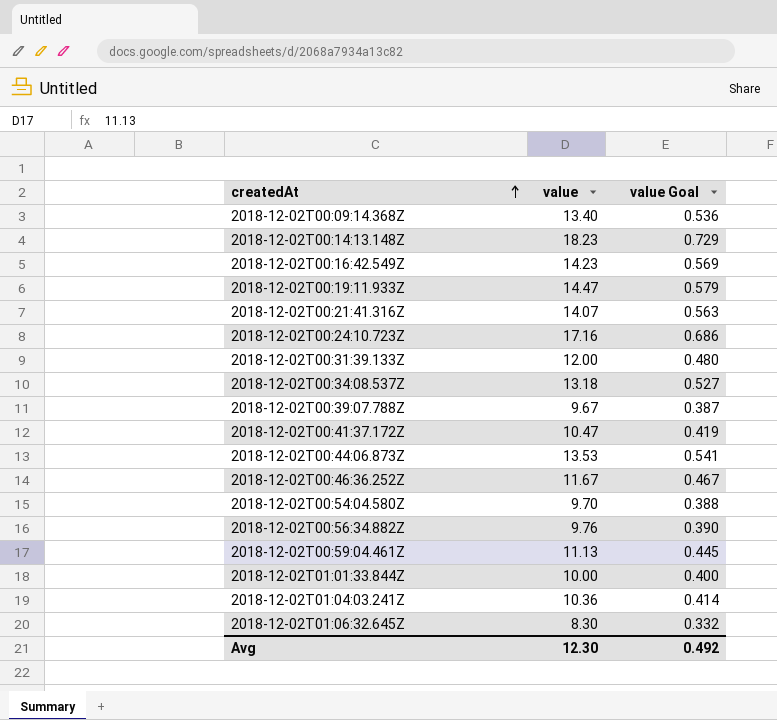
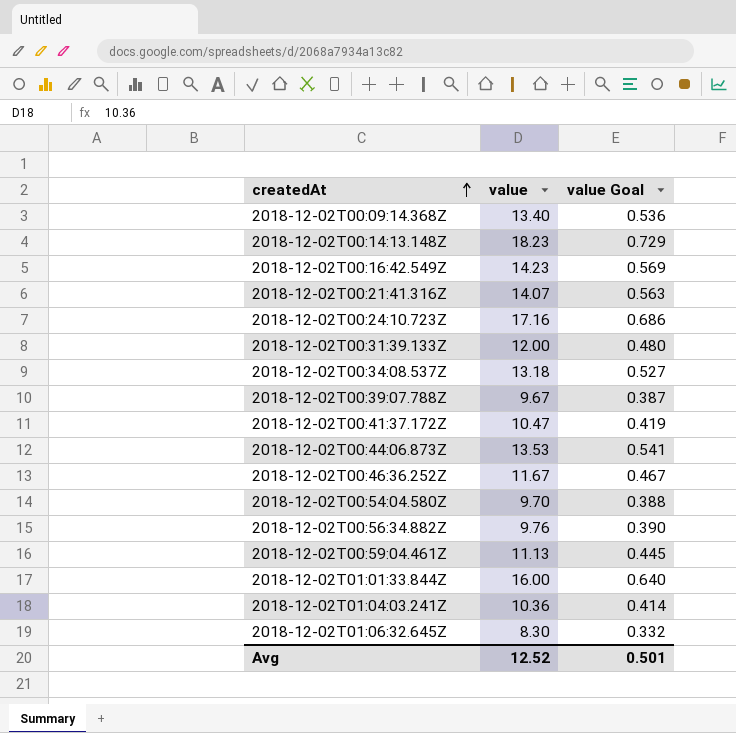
row 2018-12-02T00:19:11.933Z: 14.47 | 0.579 -> none
2018-12-02T01:01:33.844Z | value: 10.00 -> 16.00
2018-12-02T01:01:33.844Z | value Goal: 0.400 -> 0.640
Avg | value: 12.30 -> 12.52
Avg | value Goal: 0.492 -> 0.501

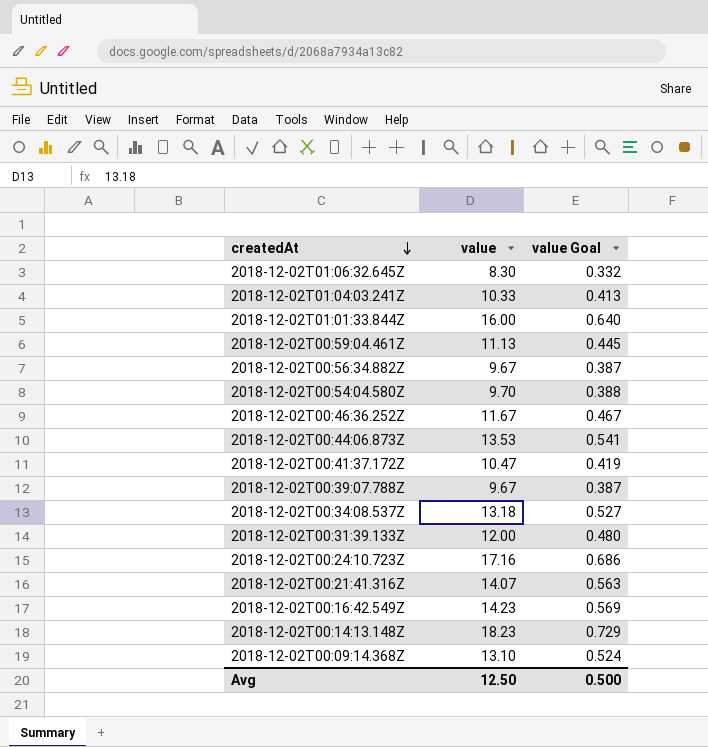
row order: createdAt ascending -> createdAt descending
2018-12-02T01:04:03.241Z | value: 10.36 -> 10.33
2018-12-02T01:04:03.241Z | value Goal: 0.414 -> 0.413
2018-12-02T00:56:34.882Z | value: 9.76 -> 9.67
2018-12-02T00:56:34.882Z | value Goal: 0.390 -> 0.387
2018-12-02T00:09:14.368Z | value: 13.40 -> 13.10
2018-12-02T00:09:14.368Z | value Goal: 0.536 -> 0.524
Avg | value: 12.52 -> 12.50
Avg | value Goal: 0.501 -> 0.500

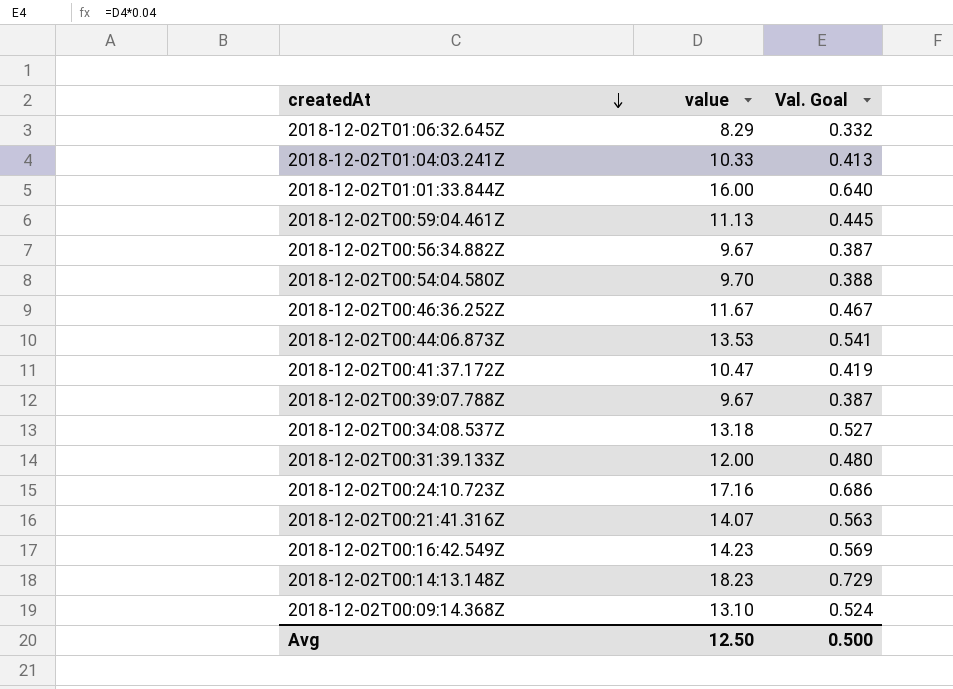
column name: value Goal -> Val. Goal
2018-12-02T01:06:32.645Z | value: 8.30 -> 8.29

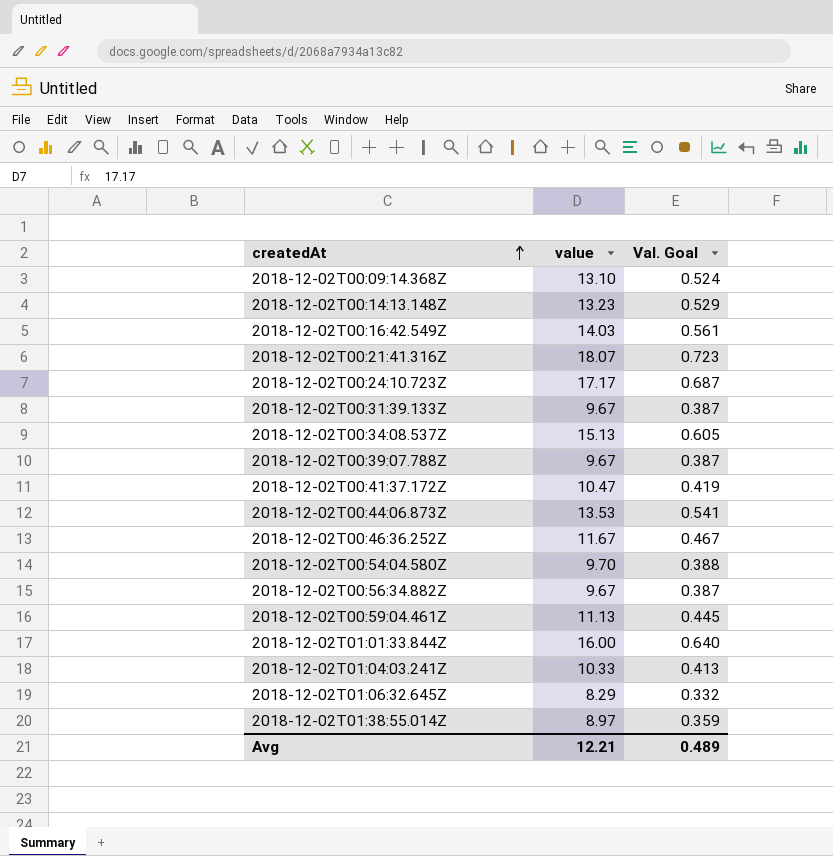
row order: createdAt descending -> createdAt ascending
2018-12-02T00:14:13.148Z | value: 18.23 -> 13.23
2018-12-02T00:14:13.148Z | Val. Goal: 0.729 -> 0.529
2018-12-02T00:16:42.549Z | value: 14.23 -> 14.03
2018-12-02T00:16:42.549Z | Val. Goal: 0.569 -> 0.561
2018-12-02T00:21:41.316Z | value: 14.07 -> 18.07
2018-12-02T00:21:41.316Z | Val. Goal: 0.563 -> 0.723
2018-12-02T00:24:10.723Z | value: 17.16 -> 17.17
2018-12-02T00:24:10.723Z | Val. Goal: 0.686 -> 0.687
2018-12-02T00:31:39.133Z | value: 12.00 -> 9.67
2018-12-02T00:31:39.133Z | Val. Goal: 0.480 -> 0.387
2018-12-02T00:34:08.537Z | value: 13.18 -> 15.13
2018-12-02T00:34:08.537Z | Val. Goal: 0.527 -> 0.605
row 2018-12-02T01:38:55.014Z: none -> 8.97 | 0.359
Avg | value: 12.50 -> 12.21
Avg | Val. Goal: 0.500 -> 0.489

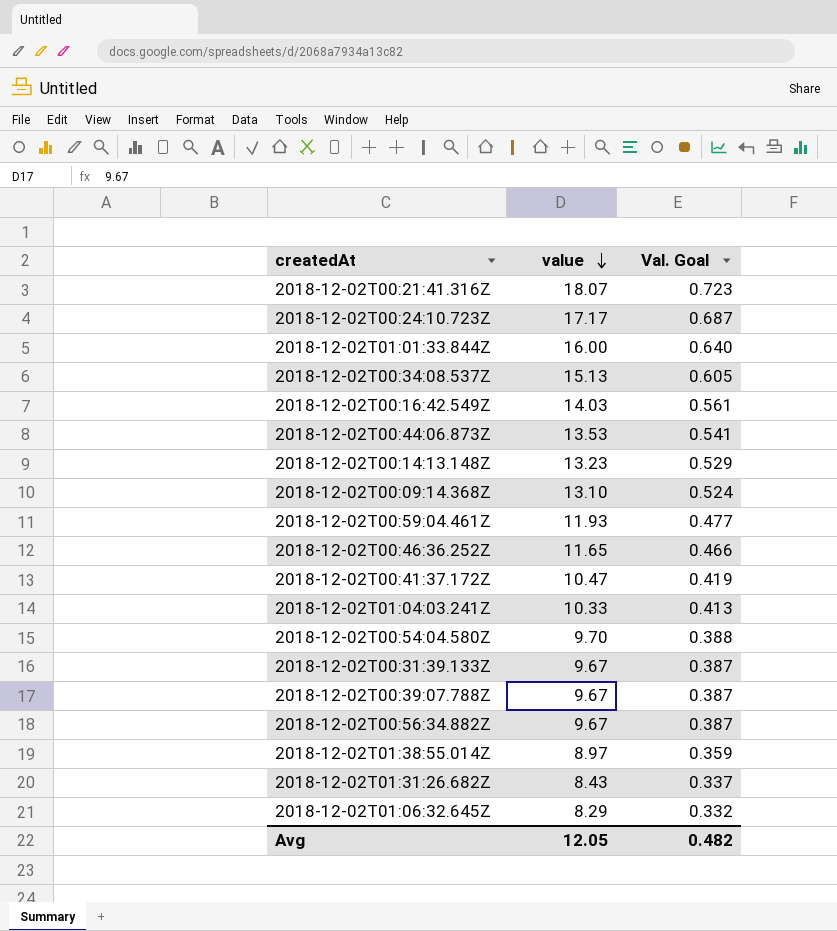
row order: createdAt ascending -> value descending
2018-12-02T00:59:04.461Z | value: 11.13 -> 11.93
2018-12-02T00:59:04.461Z | Val. Goal: 0.445 -> 0.477
2018-12-02T00:46:36.252Z | value: 11.67 -> 11.65
2018-12-02T00:46:36.252Z | Val. Goal: 0.467 -> 0.466
row 2018-12-02T01:31:26.682Z: none -> 8.43 | 0.337
Avg | value: 12.21 -> 12.05
Avg | Val. Goal: 0.489 -> 0.482

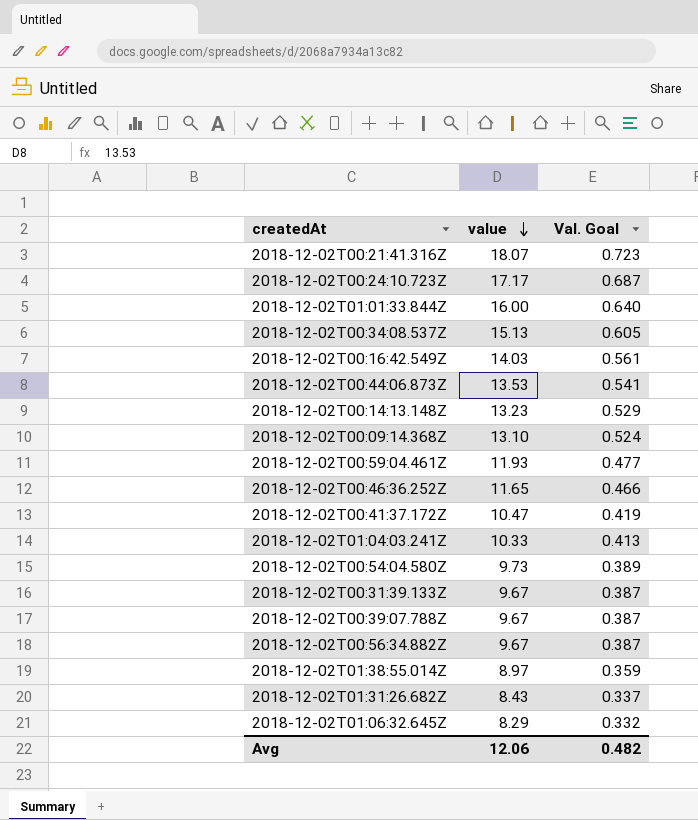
2018-12-02T00:54:04.580Z | value: 9.70 -> 9.73
2018-12-02T00:54:04.580Z | Val. Goal: 0.388 -> 0.389
Avg | value: 12.05 -> 12.06

